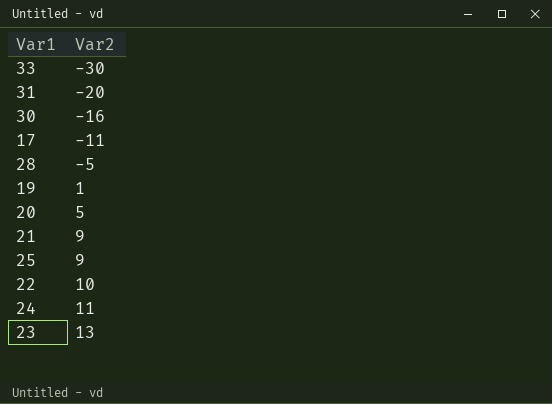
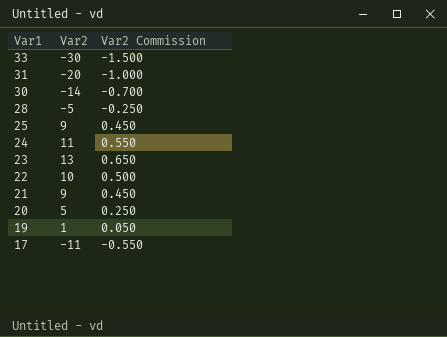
row order: Var2 ascending -> Var1 descending
column Var2 Commission | formula: none -> [Var2] * 0.05
30 | Var2: -16 -> -14

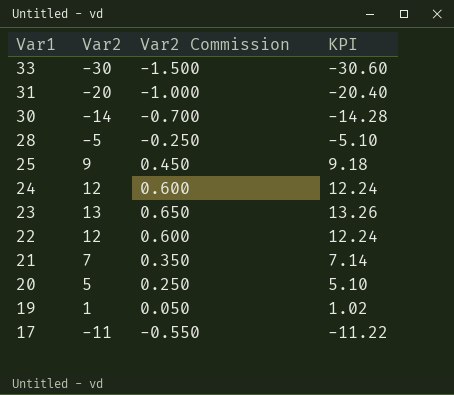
column KPI | formula: none -> [Var2] * 1.02
24 | Var2: 11 -> 12
24 | Var2 Commission: 0.550 -> 0.600
22 | Var2: 10 -> 12
22 | Var2 Commission: 0.500 -> 0.600
21 | Var2: 9 -> 7
21 | Var2 Commission: 0.450 -> 0.350

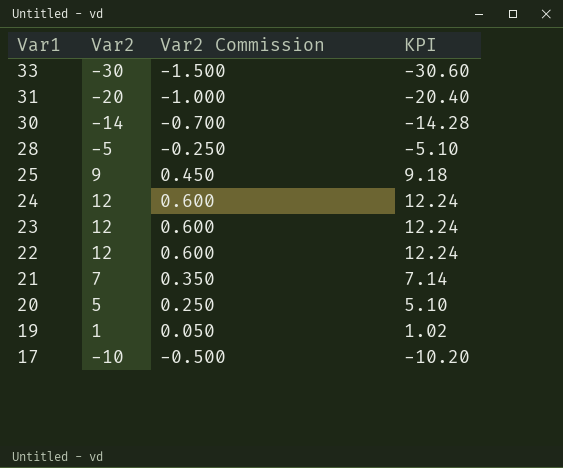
23 | Var2: 13 -> 12
23 | Var2 Commission: 0.650 -> 0.600
23 | KPI: 13.26 -> 12.24
17 | Var2: -11 -> -10
17 | Var2 Commission: -0.550 -> -0.500
17 | KPI: -11.22 -> -10.20

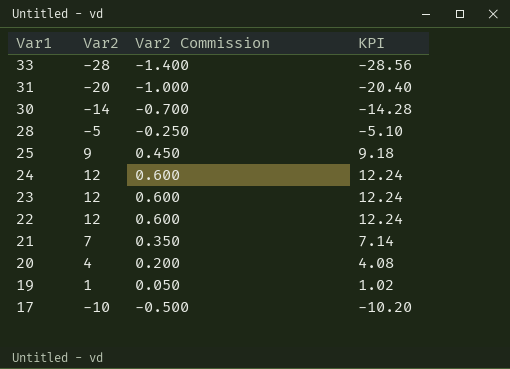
33 | Var2: -30 -> -28
33 | Var2 Commission: -1.500 -> -1.400
33 | KPI: -30.60 -> -28.56
20 | Var2: 5 -> 4
20 | Var2 Commission: 0.250 -> 0.200
20 | KPI: 5.10 -> 4.08

